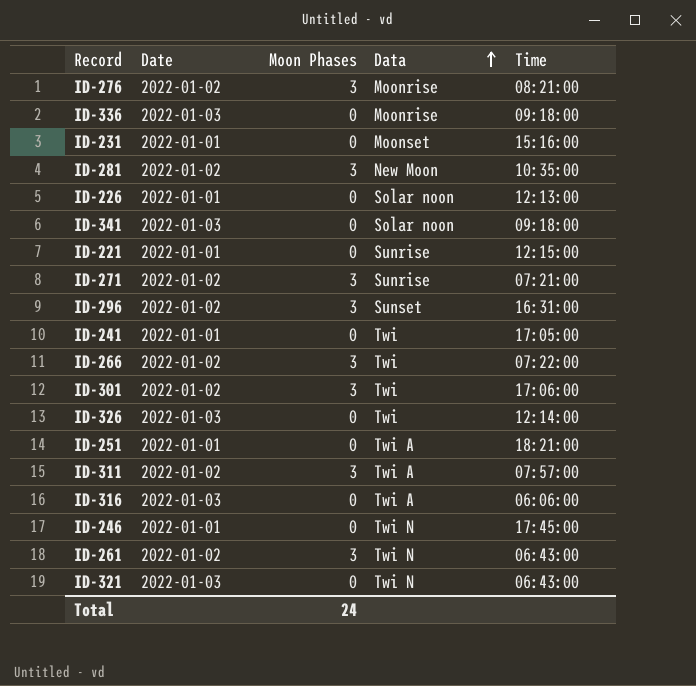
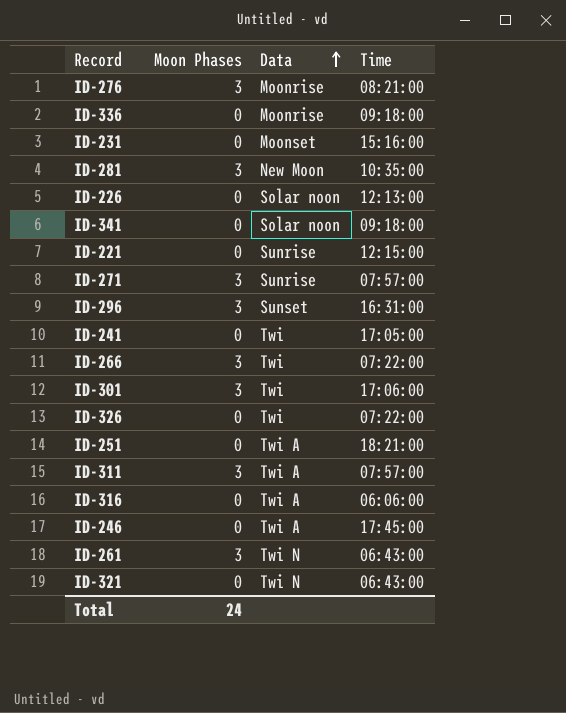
column Date | position: 2 -> none
ID-271 | Time: 07:21:00 -> 07:57:00
ID-326 | Time: 12:14:00 -> 07:22:00
ID-246 | Data: Twi N -> Twi A

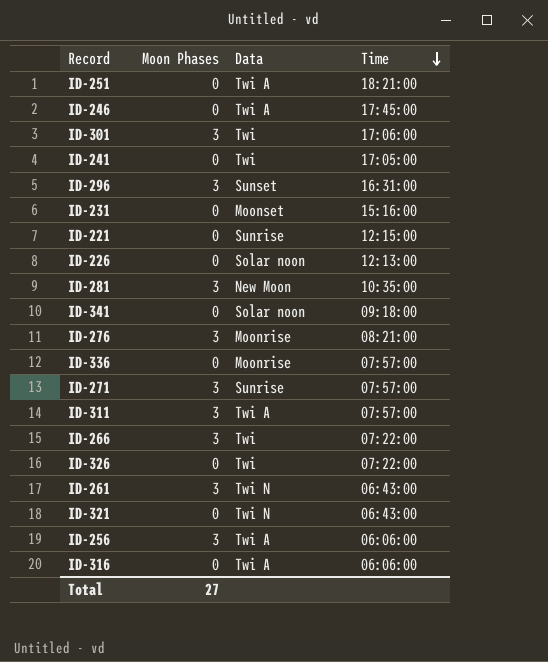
row order: Data ascending -> Time descending
ID-336 | Time: 09:18:00 -> 07:57:00
row ID-256: none -> 3 | Twi A | 06:06:00
Total | Moon Phases: 24 -> 27

